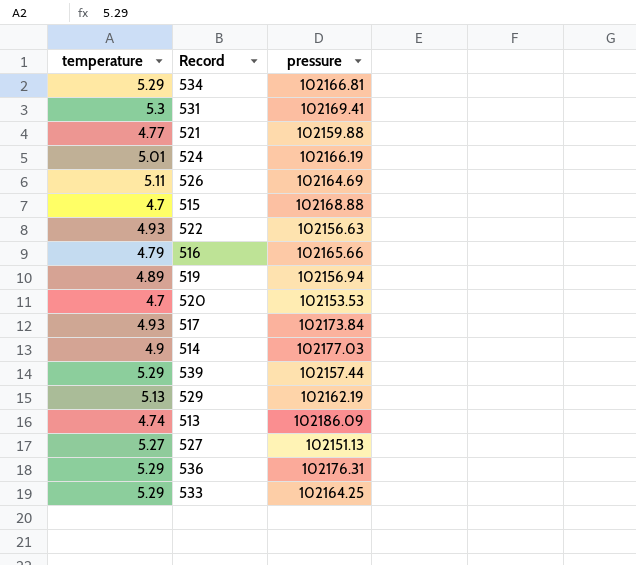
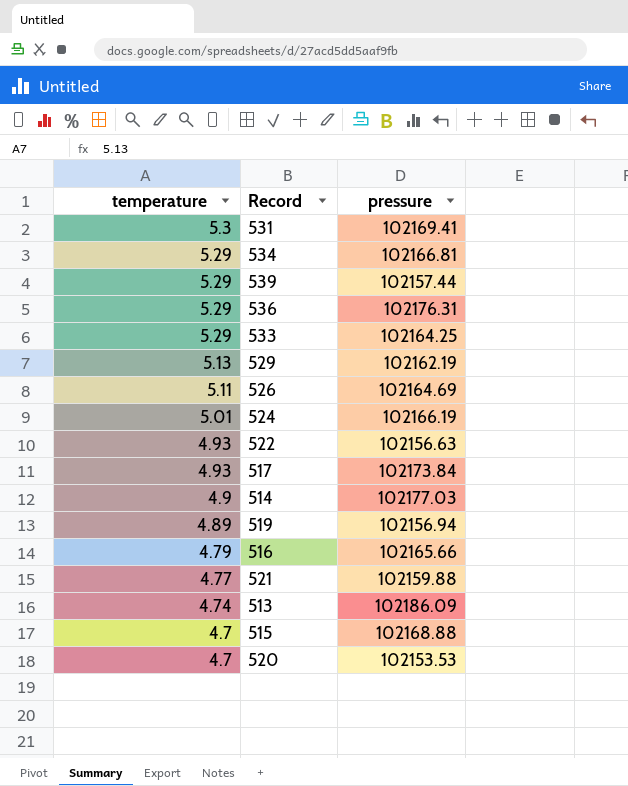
row order: none -> temperature descending
row 527: 5.27 | 102151.13 -> none

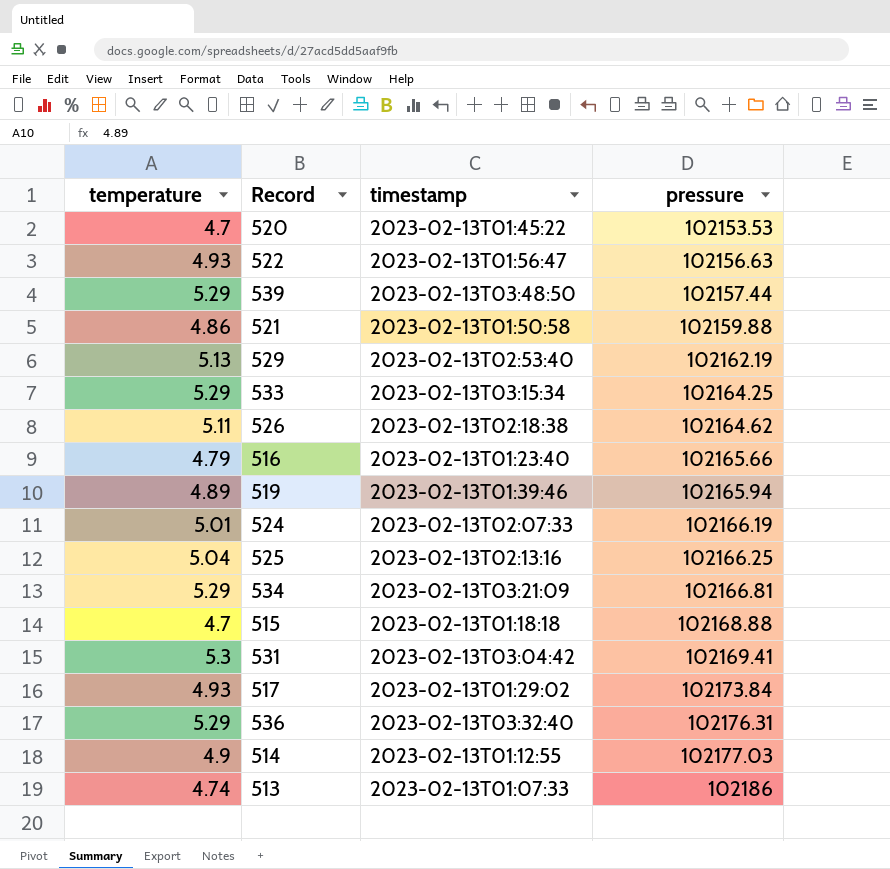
row order: temperature descending -> pressure ascending
column timestamp | position: none -> 3
521 | temperature: 4.77 -> 4.86
526 | pressure: 102164.69 -> 102164.62
519 | pressure: 102156.94 -> 102165.94
row 525: none -> 5.04 | 2023-02-13T02:13:16 | 102166.25
513 | pressure: 102186.09 -> 102186

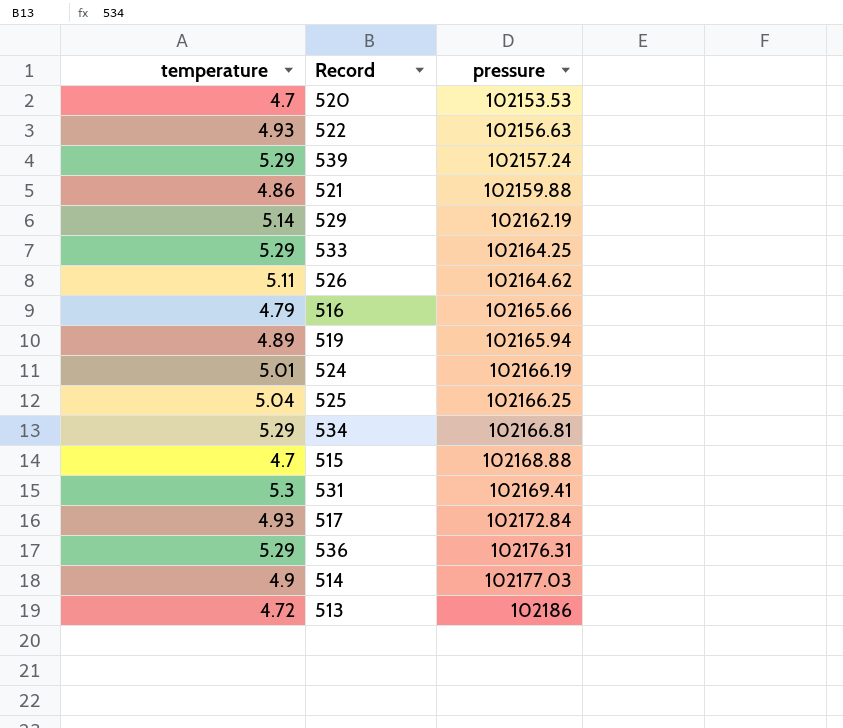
column timestamp | position: 3 -> none
539 | pressure: 102157.44 -> 102157.24
529 | temperature: 5.13 -> 5.14
517 | pressure: 102173.84 -> 102172.84
513 | temperature: 4.74 -> 4.72

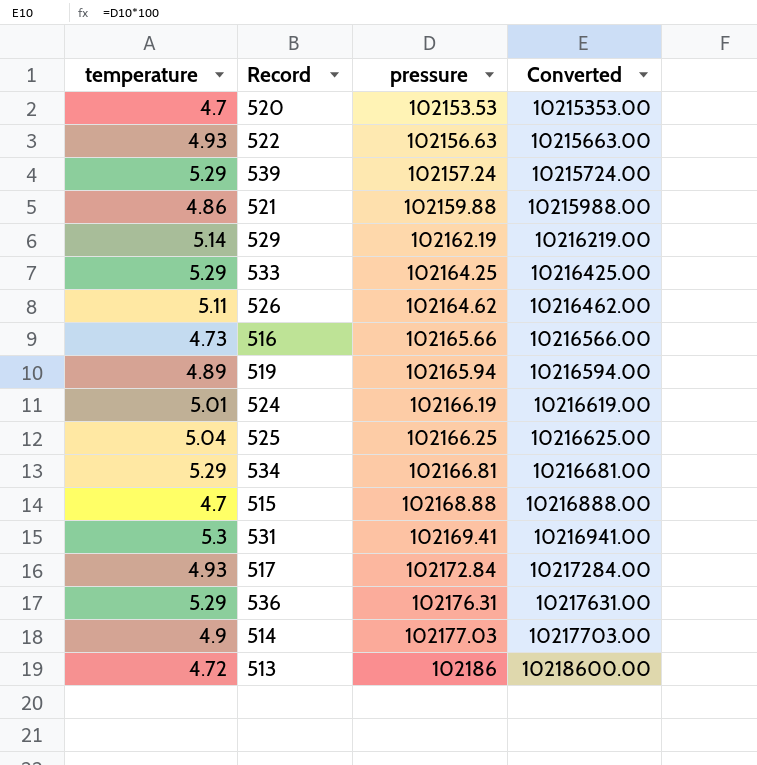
column Converted | formula: none -> [pressure] * 100
516 | temperature: 4.79 -> 4.73

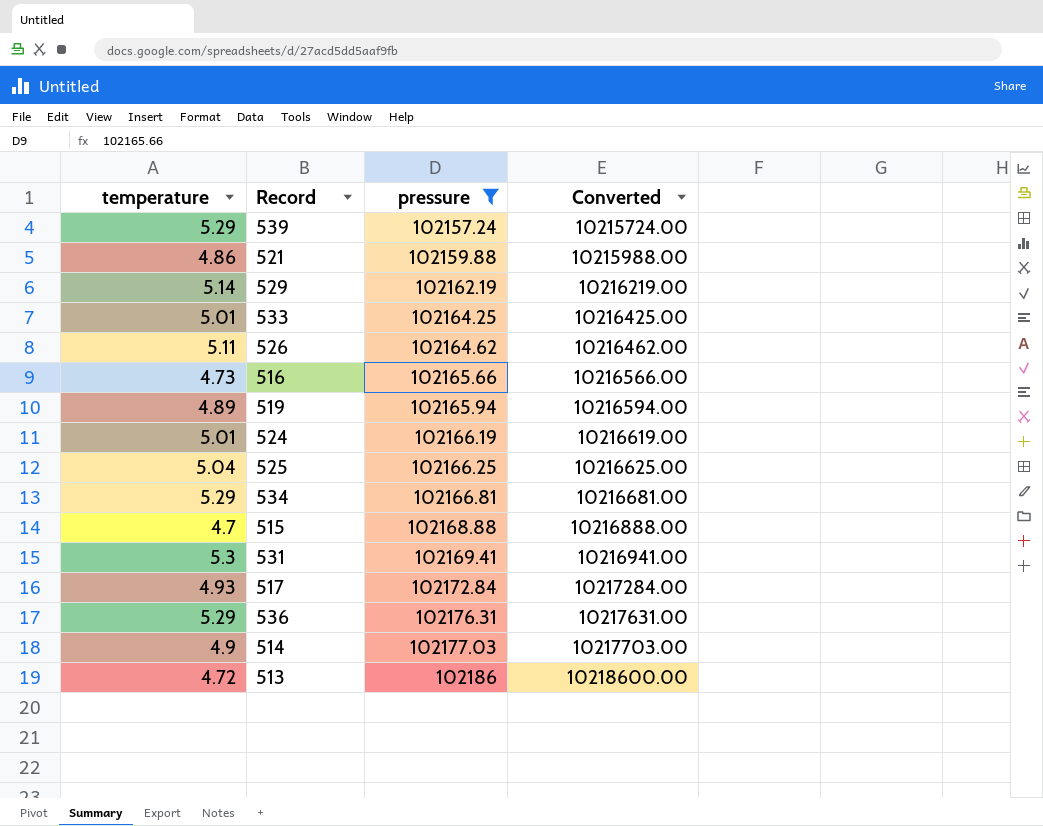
filter: none -> pressure >= 102157.24
533 | temperature: 5.29 -> 5.01

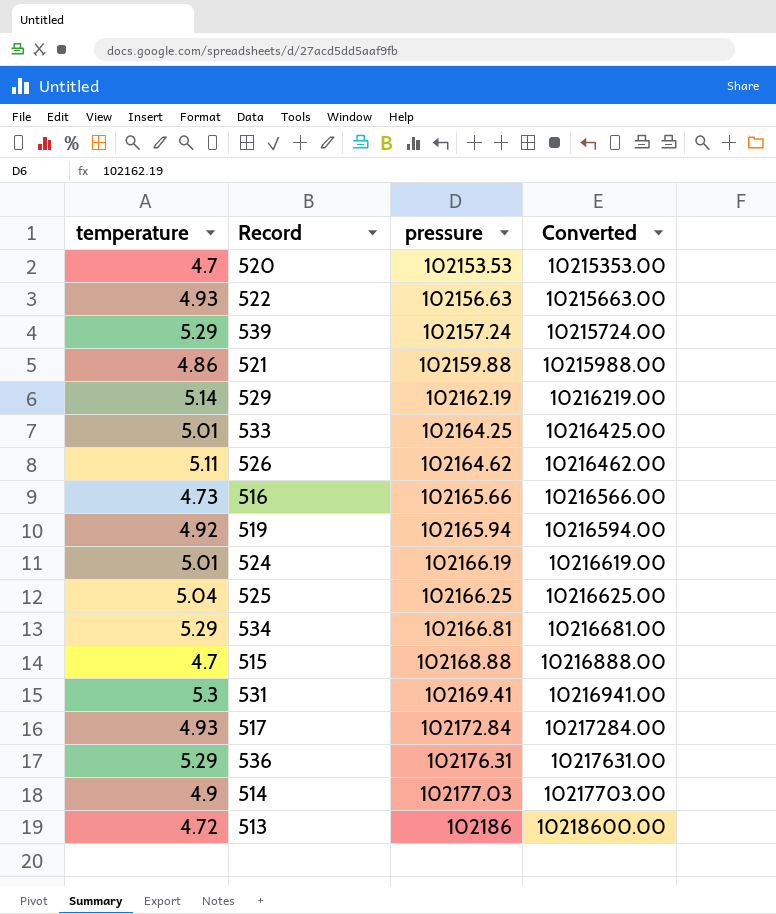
filter: pressure >= 102157.24 -> none
519 | temperature: 4.89 -> 4.92

